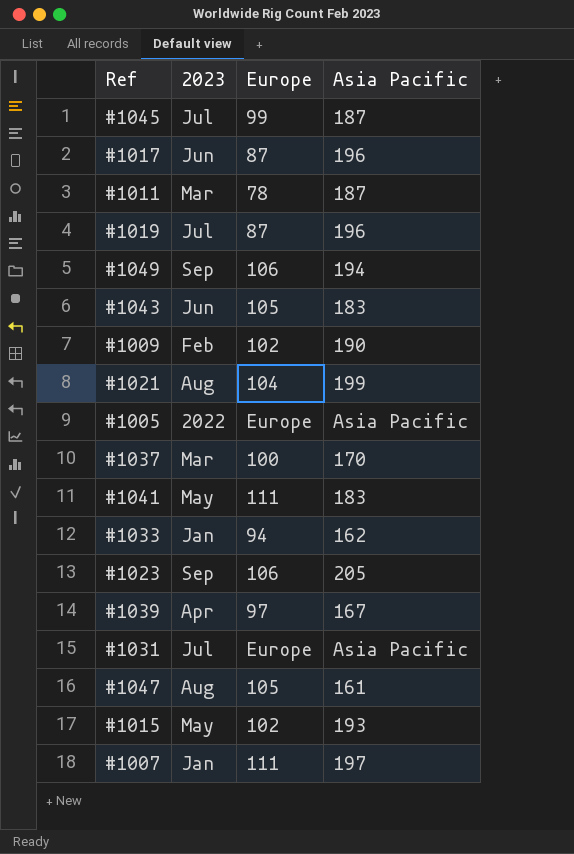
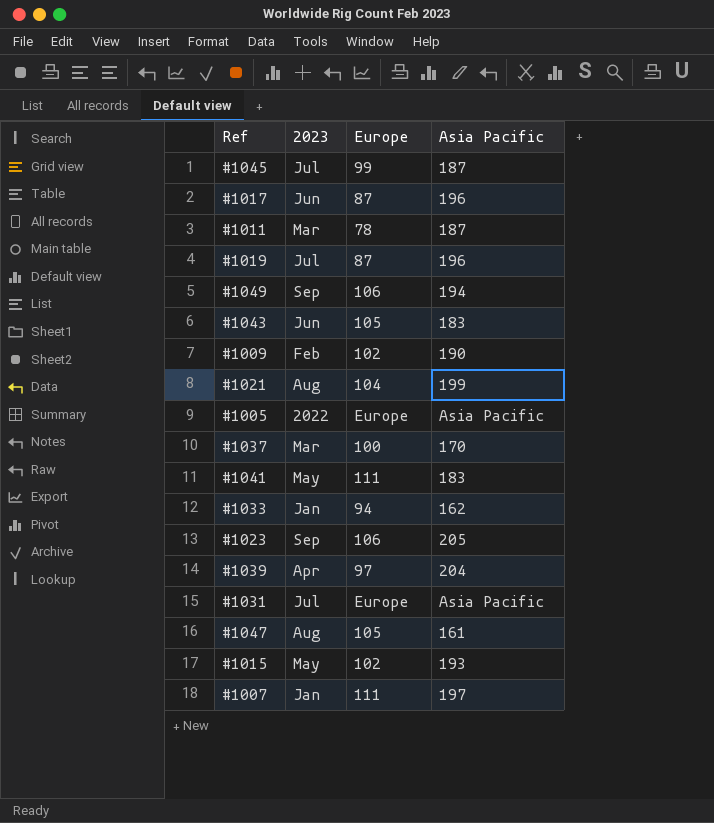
#1039 | Asia Pacific: 167 -> 204

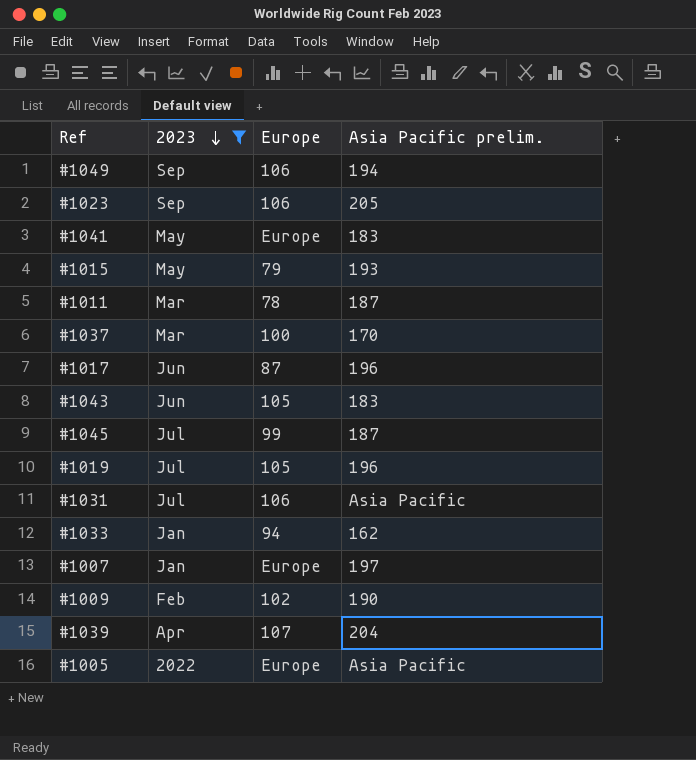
filter: none -> 2023 != Aug
row order: none -> 2023 descending
column name: Asia Pacific -> Asia Pacific prelim.
#1041 | Europe: 111 -> Europe
#1015 | Europe: 102 -> 79
#1019 | Europe: 87 -> 105
#1031 | Europe: Europe -> 106
#1007 | Europe: 111 -> Europe
#1039 | Europe: 97 -> 107

